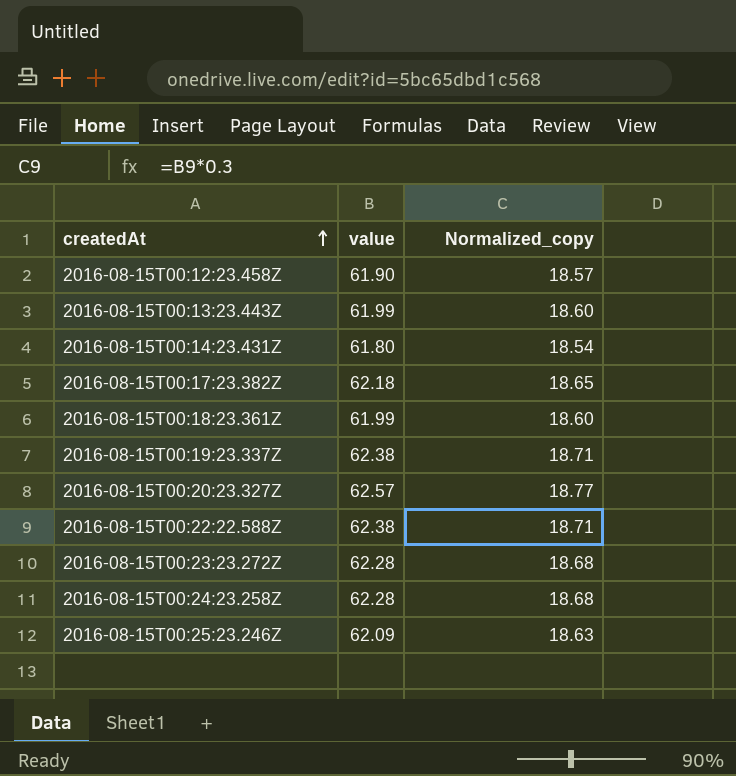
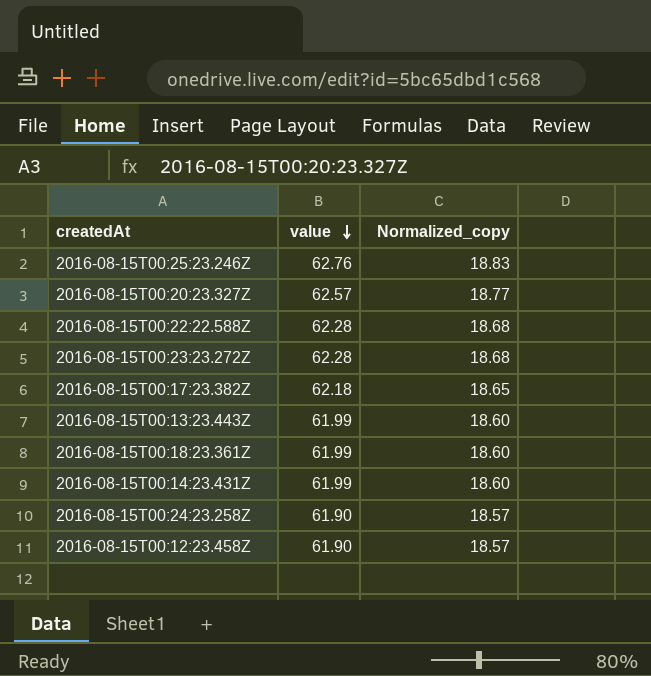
row order: createdAt ascending -> value descending
row 2016-08-15T00:19:23.337Z: 62.38 | 18.71 -> none
2016-08-15T00:25:23.246Z | value: 62.09 -> 62.76
2016-08-15T00:25:23.246Z | Normalized_copy: 18.63 -> 18.83
2016-08-15T00:22:22.588Z | value: 62.38 -> 62.28
2016-08-15T00:22:22.588Z | Normalized_copy: 18.71 -> 18.68
2016-08-15T00:14:23.431Z | value: 61.80 -> 61.99
2016-08-15T00:14:23.431Z | Normalized_copy: 18.54 -> 18.60
2016-08-15T00:24:23.258Z | value: 62.28 -> 61.90
2016-08-15T00:24:23.258Z | Normalized_copy: 18.68 -> 18.57

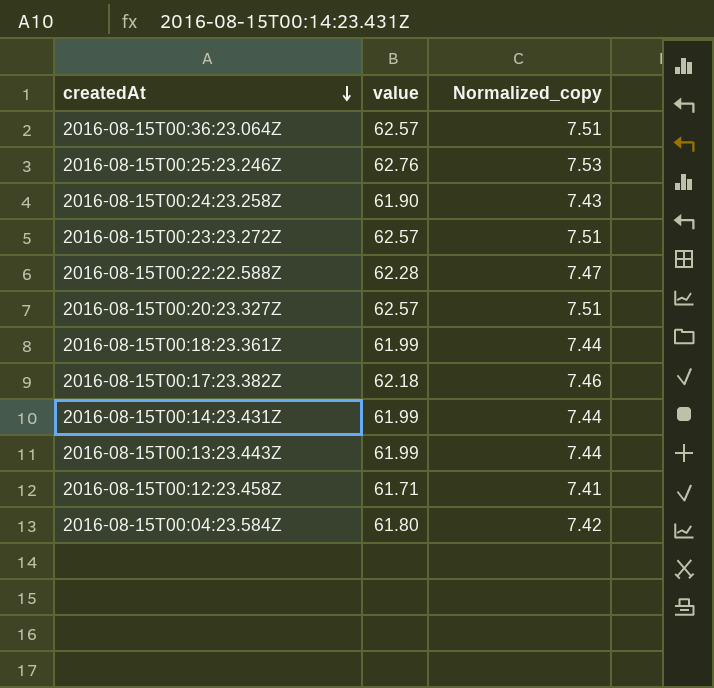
row order: value descending -> createdAt descending
column Normalized_copy | formula: [value] * 0.3 -> [value] * 0.12
row 2016-08-15T00:36:23.064Z: none -> 62.57 | 7.51
2016-08-15T00:23:23.272Z | value: 62.28 -> 62.57
2016-08-15T00:12:23.458Z | value: 61.90 -> 61.71
row 2016-08-15T00:04:23.584Z: none -> 61.80 | 7.42

